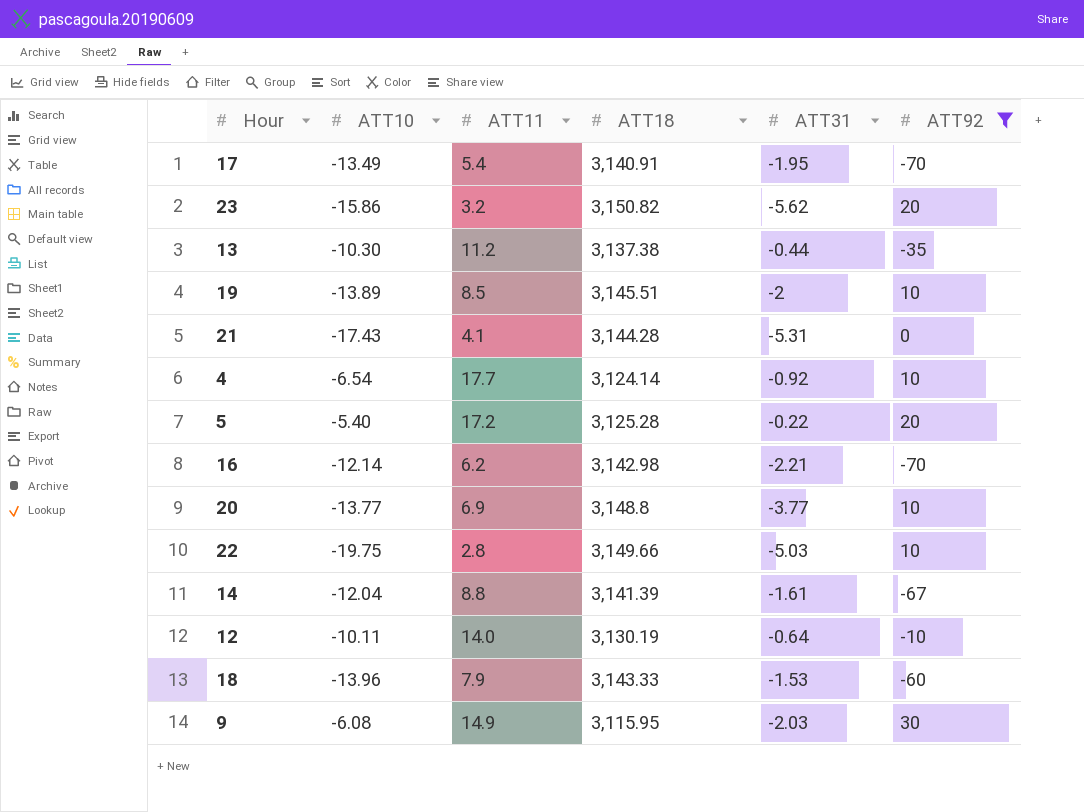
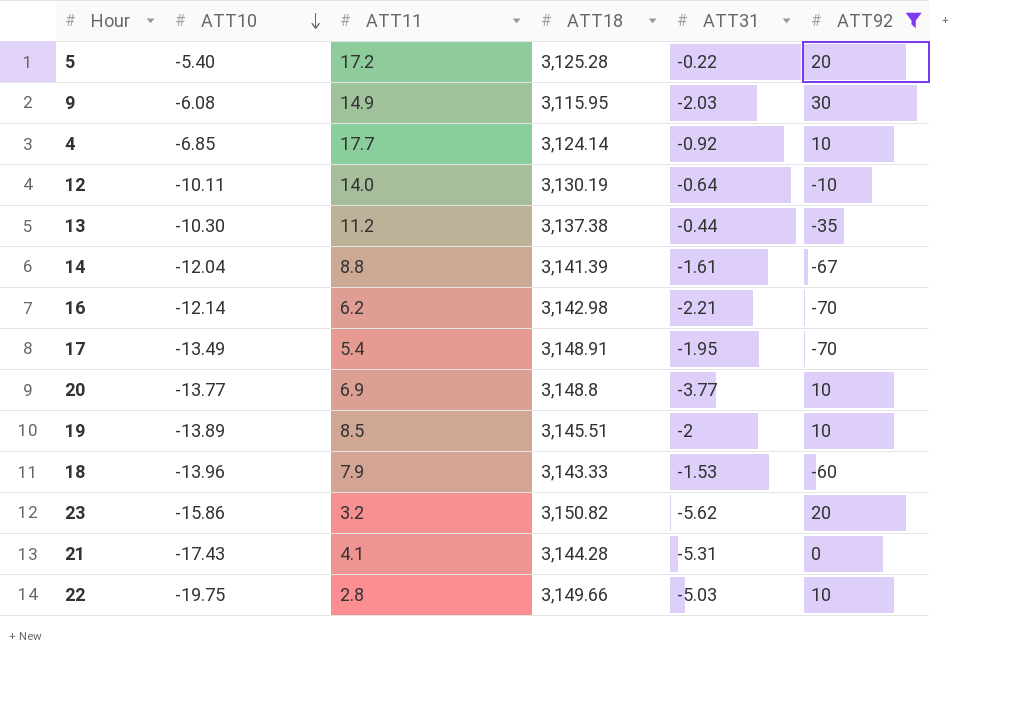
row order: none -> ATT10 descending
4 | ATT10: -6.54 -> -6.85
17 | ATT18: 3,140.91 -> 3,148.91

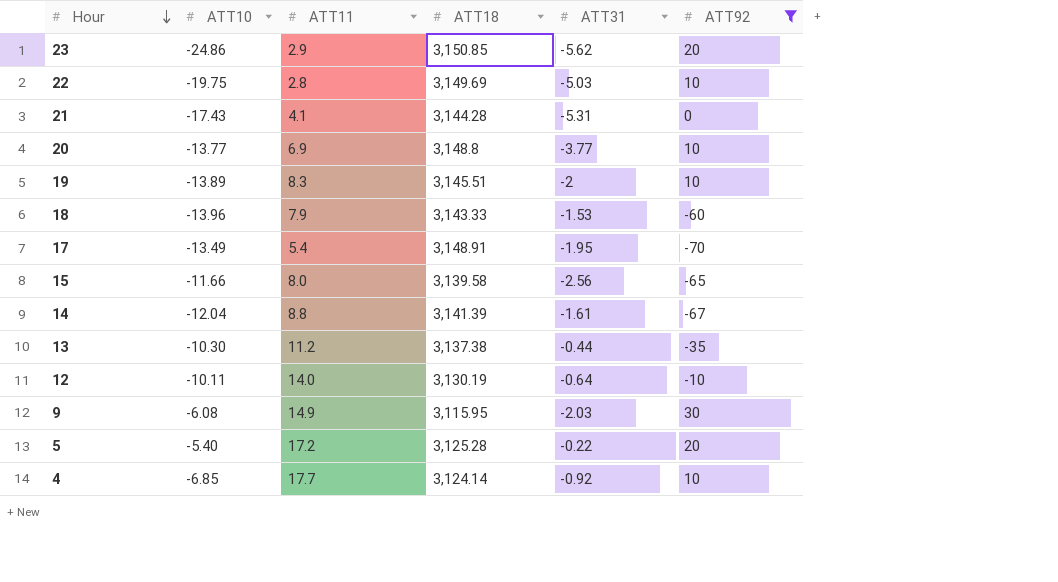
row order: ATT10 descending -> Hour descending
row 16: -12.14 | 6.2 | 3,142.98 | -2.21 | -70 -> none
23 | ATT10: -15.86 -> -24.86
23 | ATT11: 3.2 -> 2.9
23 | ATT18: 3,150.82 -> 3,150.85
22 | ATT18: 3,149.66 -> 3,149.69
19 | ATT11: 8.5 -> 8.3
row 15: none -> -11.66 | 8.0 | 3,139.58 | -2.56 | -65

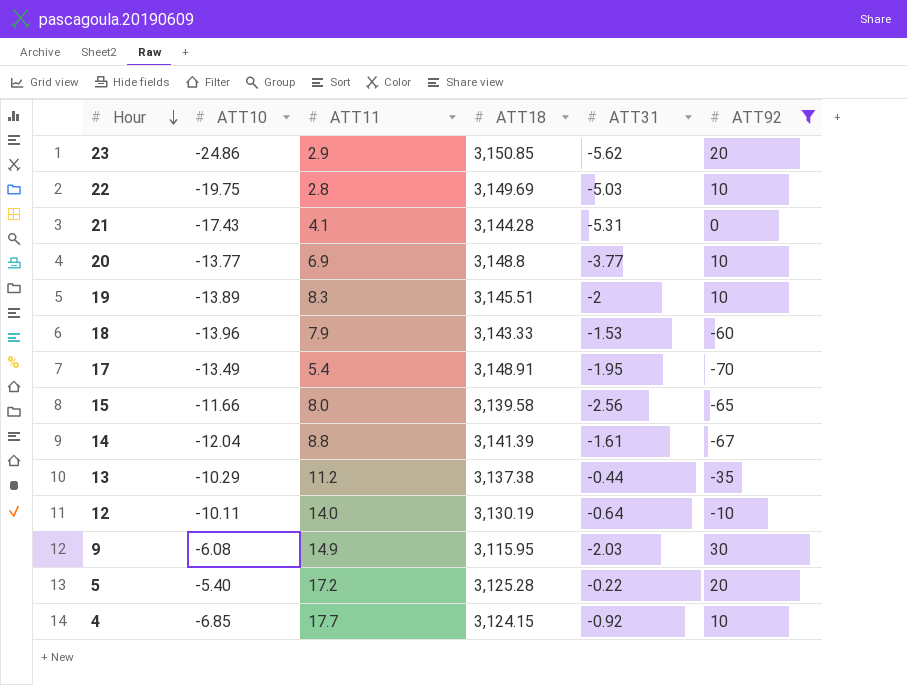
13 | ATT10: -10.30 -> -10.29
4 | ATT18: 3,124.14 -> 3,124.15

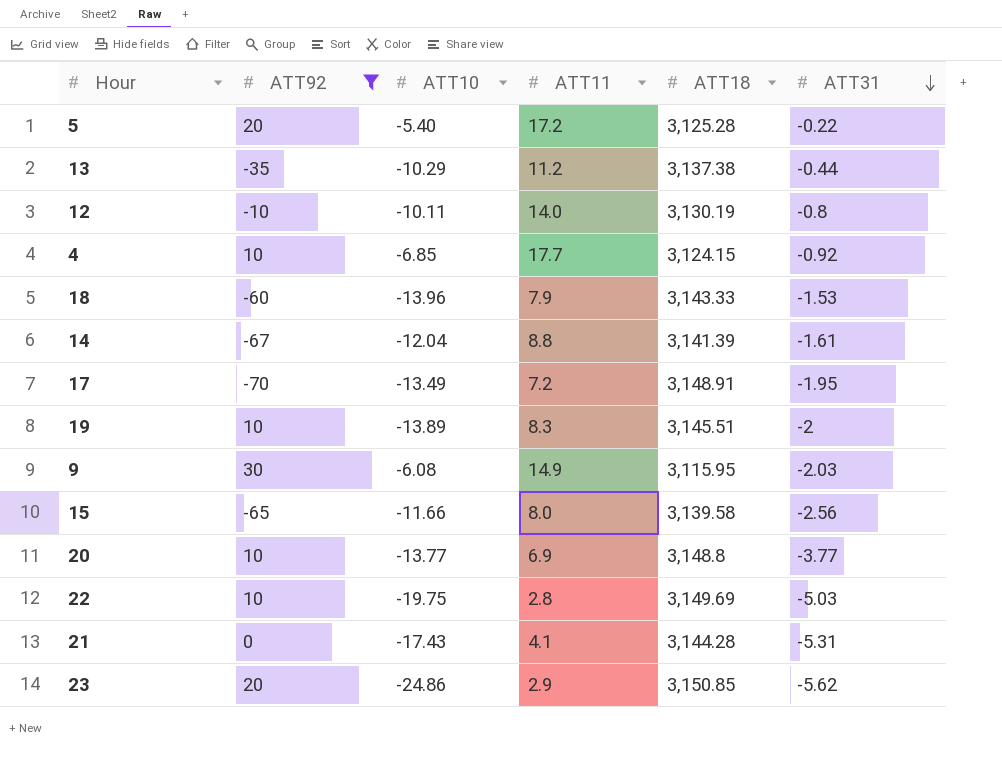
row order: Hour descending -> ATT31 descending
column ATT92 | position: 6 -> 2
12 | ATT31: -0.64 -> -0.8
17 | ATT11: 5.4 -> 7.2

